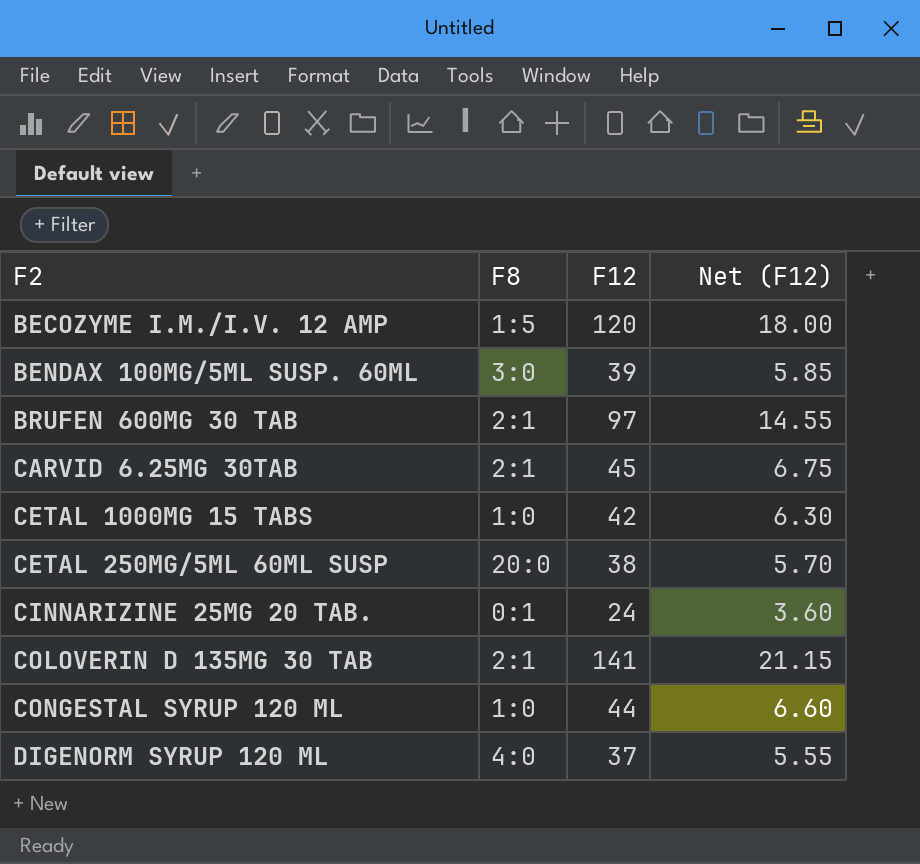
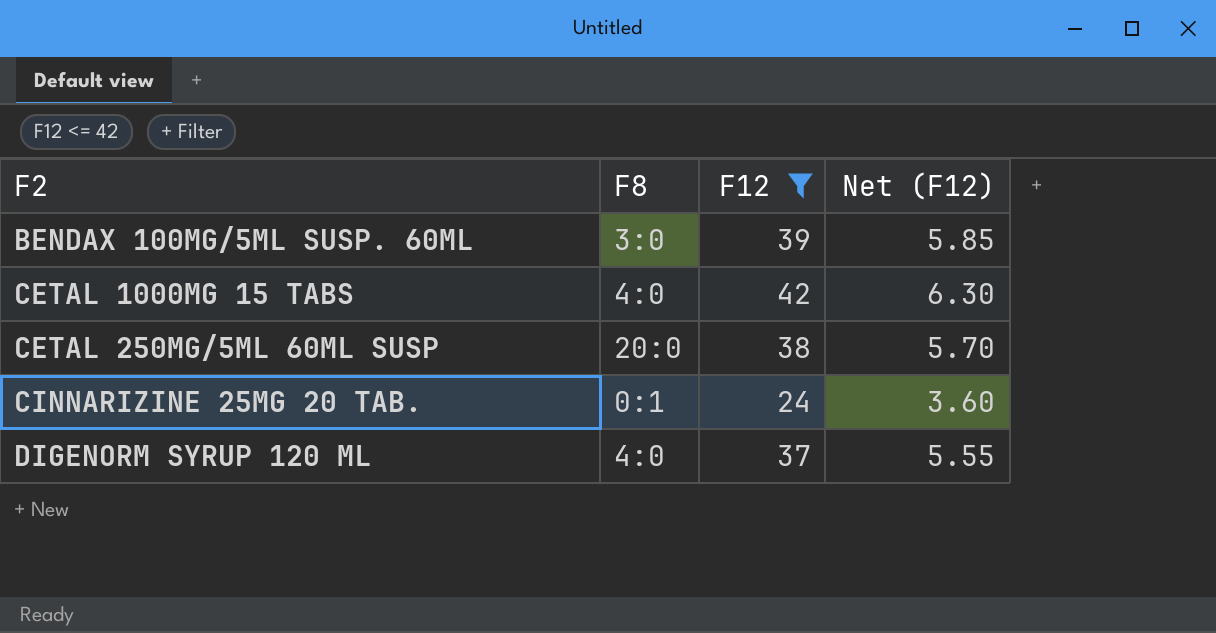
filter: none -> F12 <= 42
CETAL 1000MG 15 TABS | F8: 1:0 -> 4:0

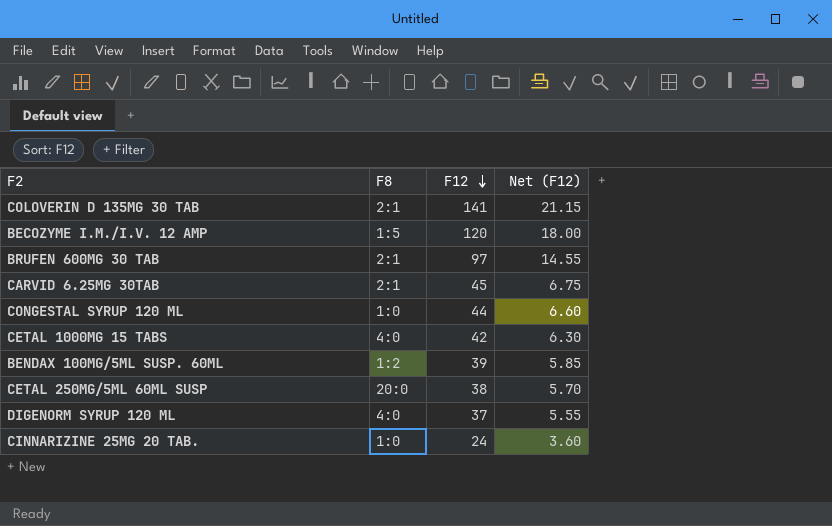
filter: F12 <= 42 -> none
row order: none -> F12 descending
BENDAX 100MG/5ML SUSP. 60ML | F8: 3:0 -> 1:2
CINNARIZINE 25MG 20 TAB. | F8: 0:1 -> 1:0

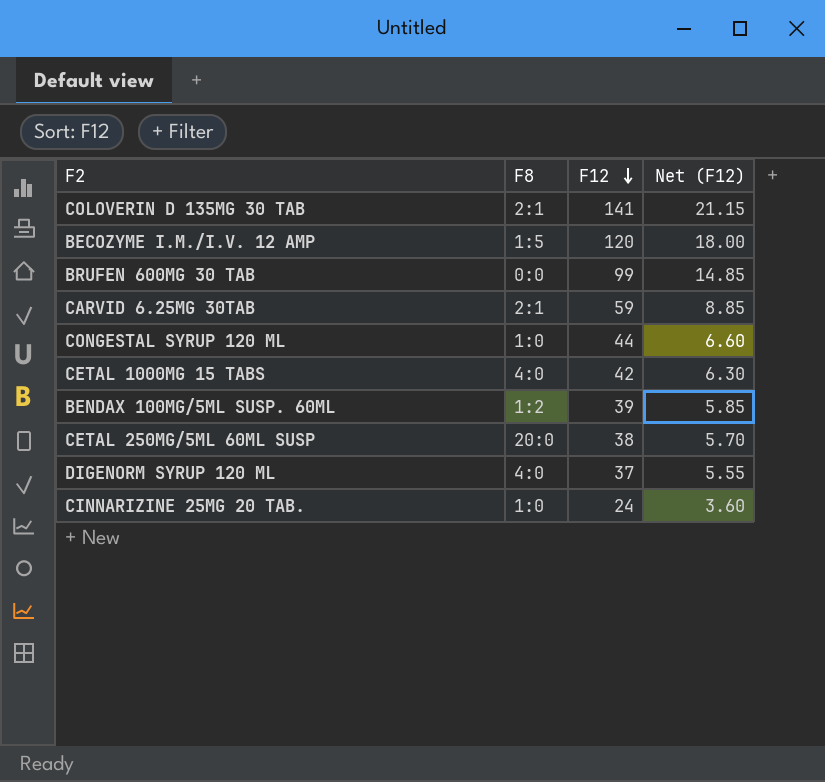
BRUFEN 600MG 30 TAB | F8: 2:1 -> 0:0
BRUFEN 600MG 30 TAB | F12: 97 -> 99
BRUFEN 600MG 30 TAB | Net (F12): 14.55 -> 14.85
CARVID 6.25MG 30TAB | F12: 45 -> 59
CARVID 6.25MG 30TAB | Net (F12): 6.75 -> 8.85

